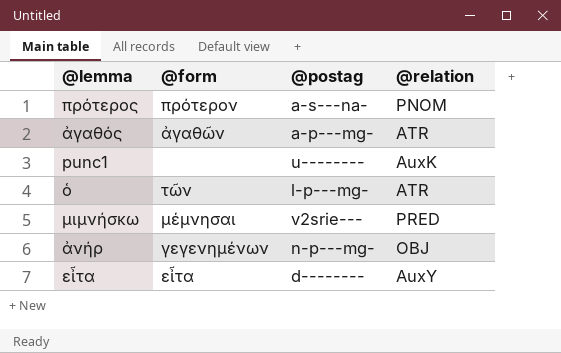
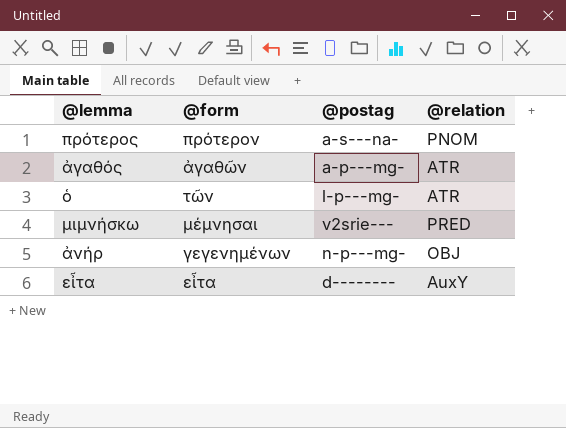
row punc1: none | u-------- | AuxK -> none

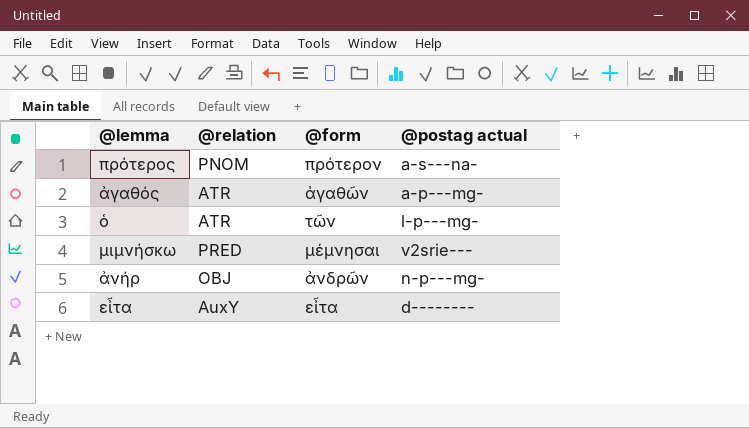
column @relation | position: 4 -> 2
column name: @postag -> @postag actual
ἀνήρ | @form: γεγενημένων -> ἀνδρῶν

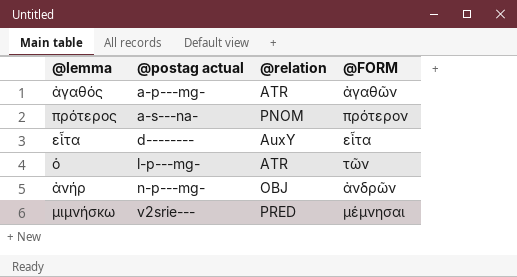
row order: none -> @postag actual ascending
column @postag actual | position: 4 -> 2
column name: @form -> @FORM

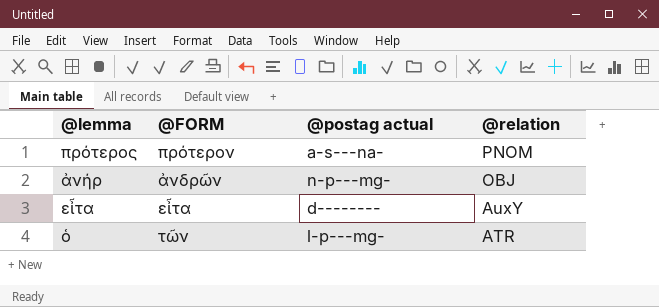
row order: @postag actual ascending -> @relation descending
column @FORM | position: 4 -> 2
row ἀγαθός: a-p---mg- | ATR | ἀγαθῶν -> none
row μιμνήσκω: v2srie--- | PRED | μέμνησαι -> none

